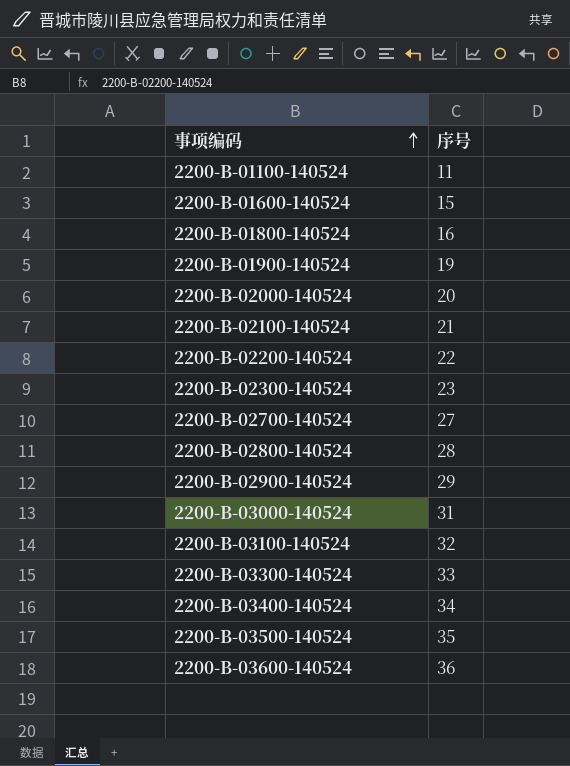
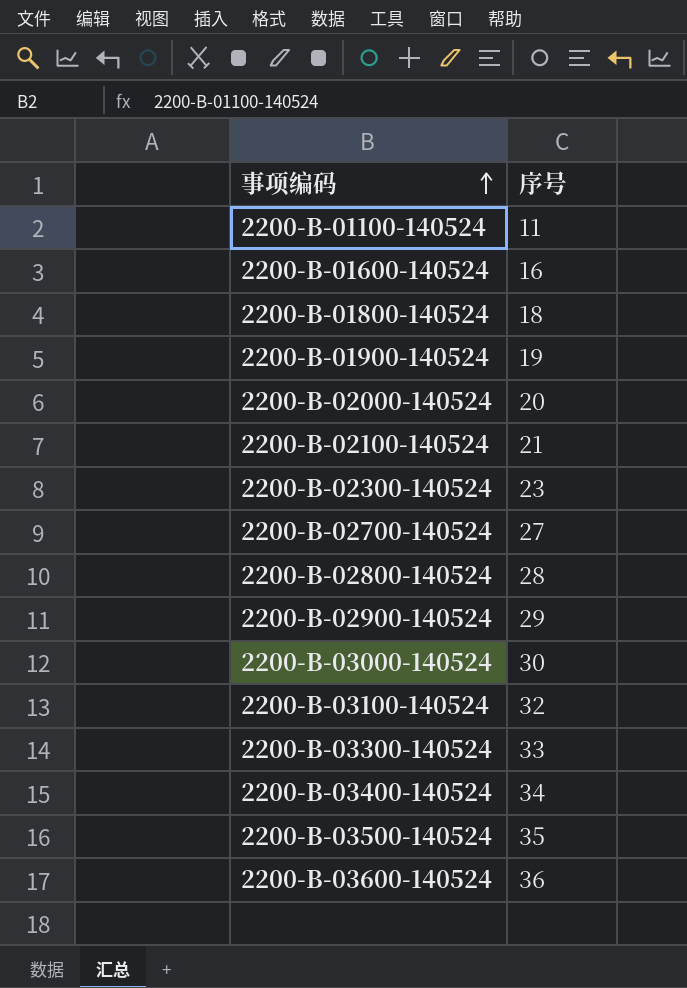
row 2200-B-02200-140524: 22 -> none
2200-B-01600-140524 | 序号: 15 -> 16
2200-B-01800-140524 | 序号: 16 -> 18
2200-B-03000-140524 | 序号: 31 -> 30

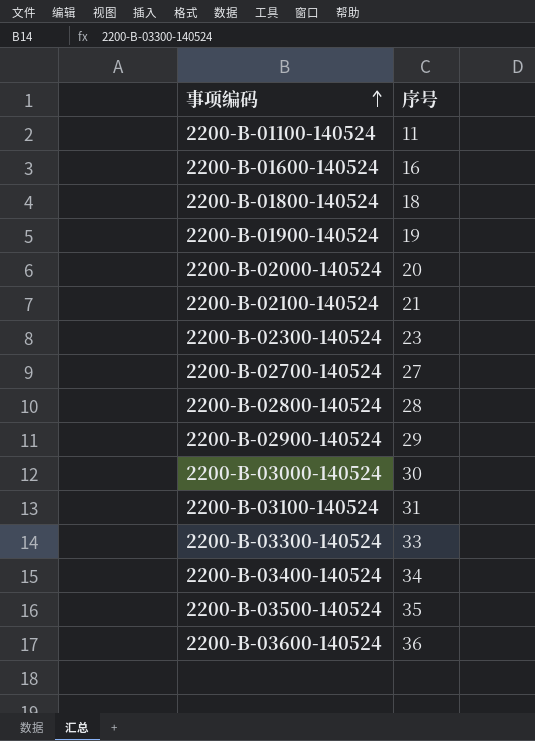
2200-B-03100-140524 | 序号: 32 -> 31

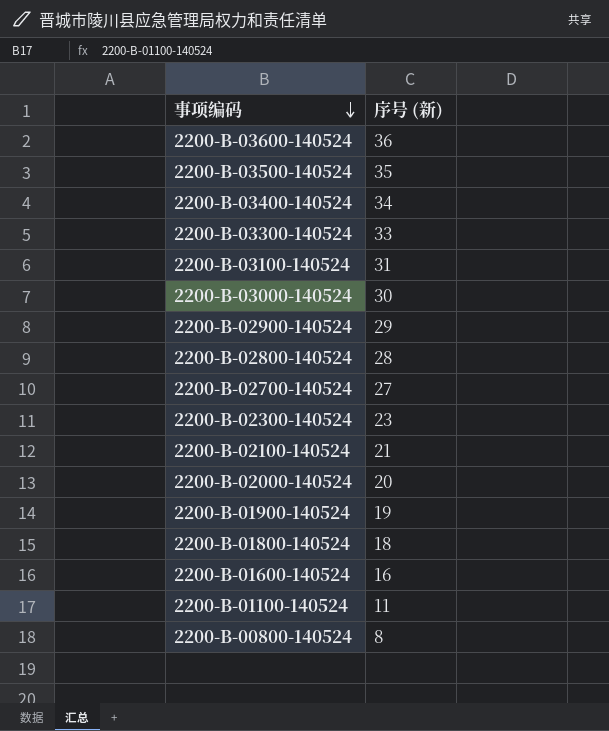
row order: 事项编码 ascending -> 事项编码 descending
column name: 序号 -> 序号 (新)
row 2200-B-00800-140524: none -> 8

